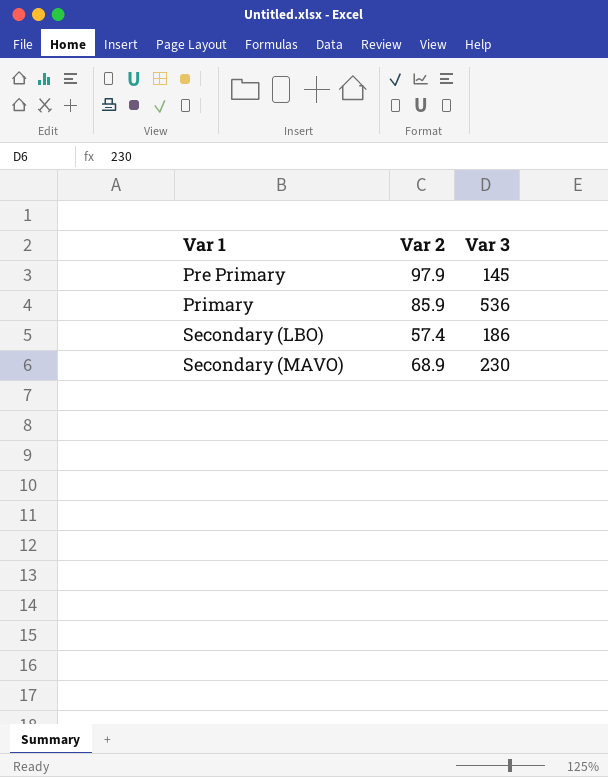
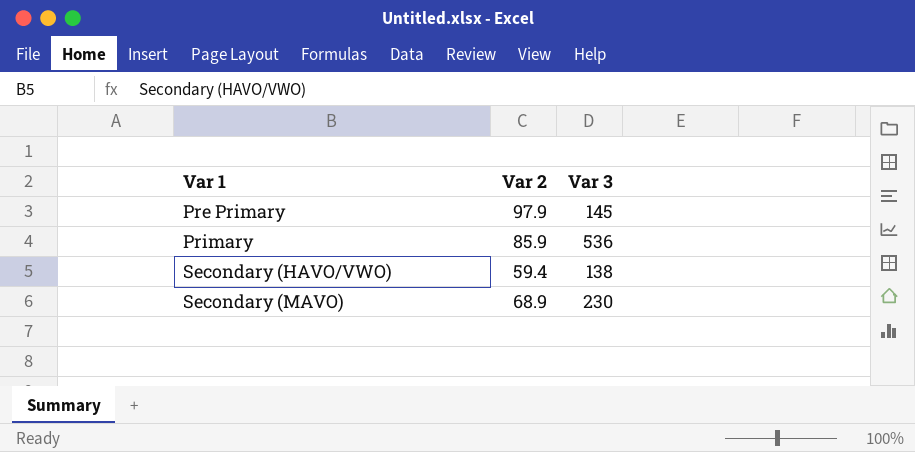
row Secondary (LBO): 57.4 | 186 -> none
row Secondary (HAVO/VWO): none -> 59.4 | 138

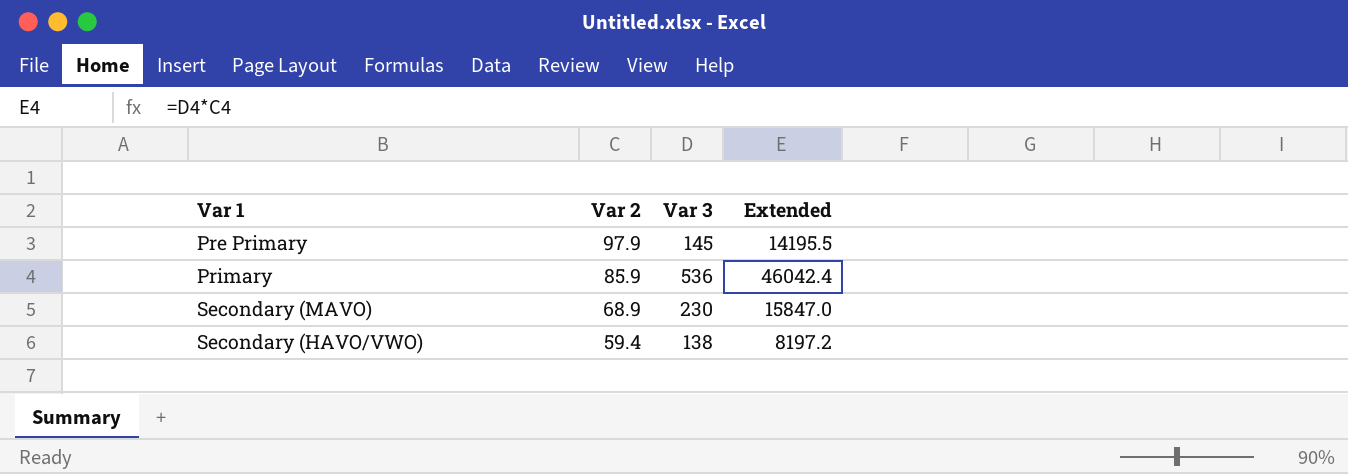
row order: Var 1 ascending -> Var 2 descending
column Extended | formula: none -> [Var 2] * [Var 3]

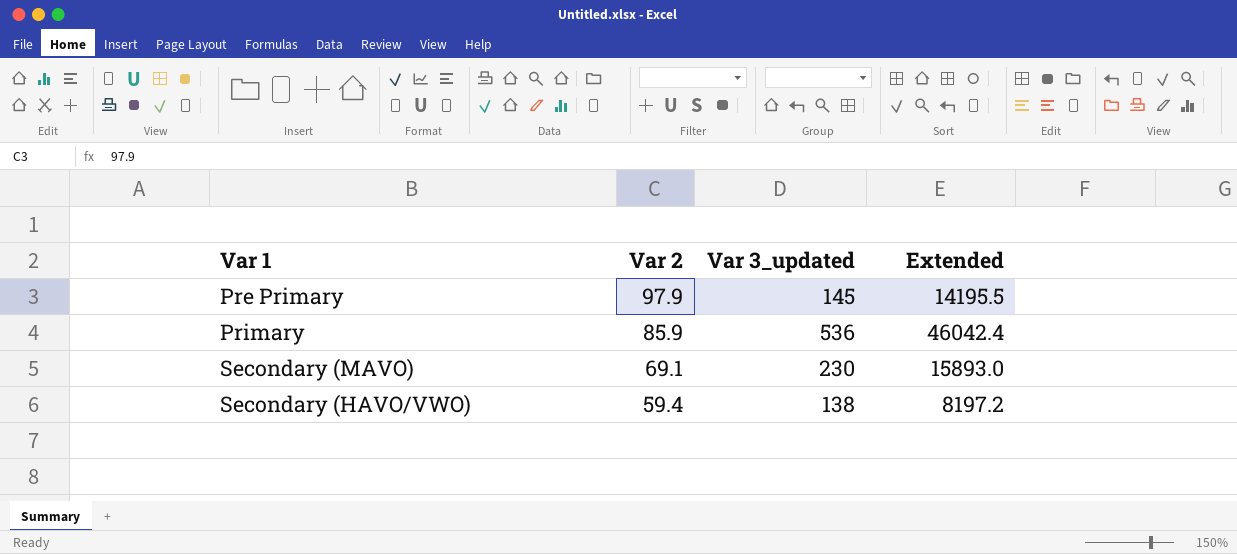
column name: Var 3 -> Var 3_updated
Secondary (MAVO) | Var 2: 68.9 -> 69.1
Secondary (MAVO) | Extended: 15847.0 -> 15893.0

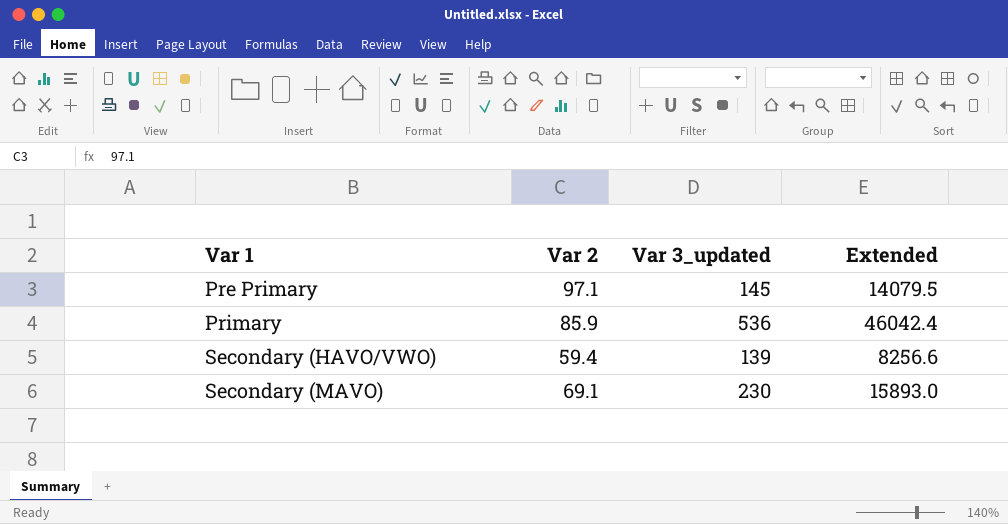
row order: Var 2 descending -> Var 1 ascending
Pre Primary | Var 2: 97.9 -> 97.1
Pre Primary | Extended: 14195.5 -> 14079.5
Secondary (HAVO/VWO) | Var 3_updated: 138 -> 139
Secondary (HAVO/VWO) | Extended: 8197.2 -> 8256.6

